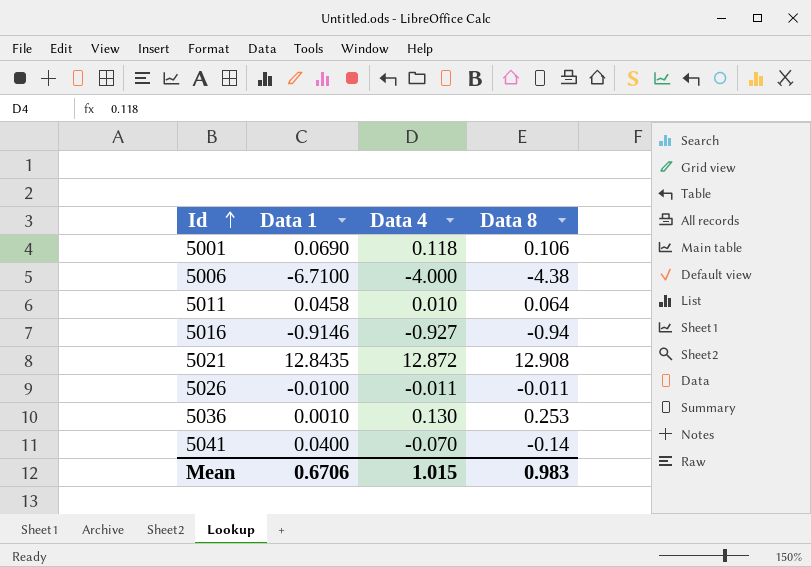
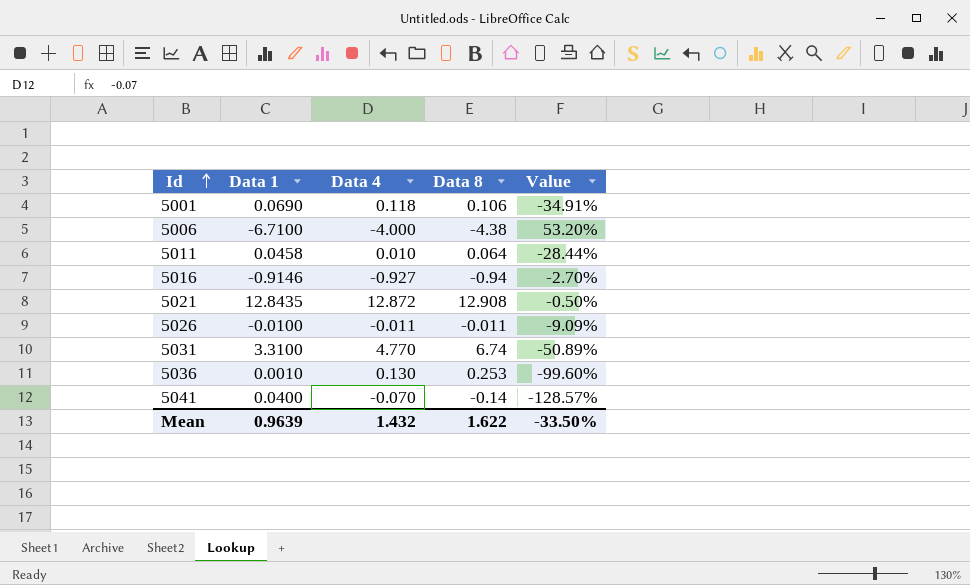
column Value | formula: none -> ([Data 1] - [Data 8]) / [Data 8]
row 5031: none -> 3.3100 | 4.770 | 6.74 | -50.89%
Mean | Data 1: 0.6706 -> 0.9639
Mean | Data 4: 1.015 -> 1.432
Mean | Data 8: 0.983 -> 1.622

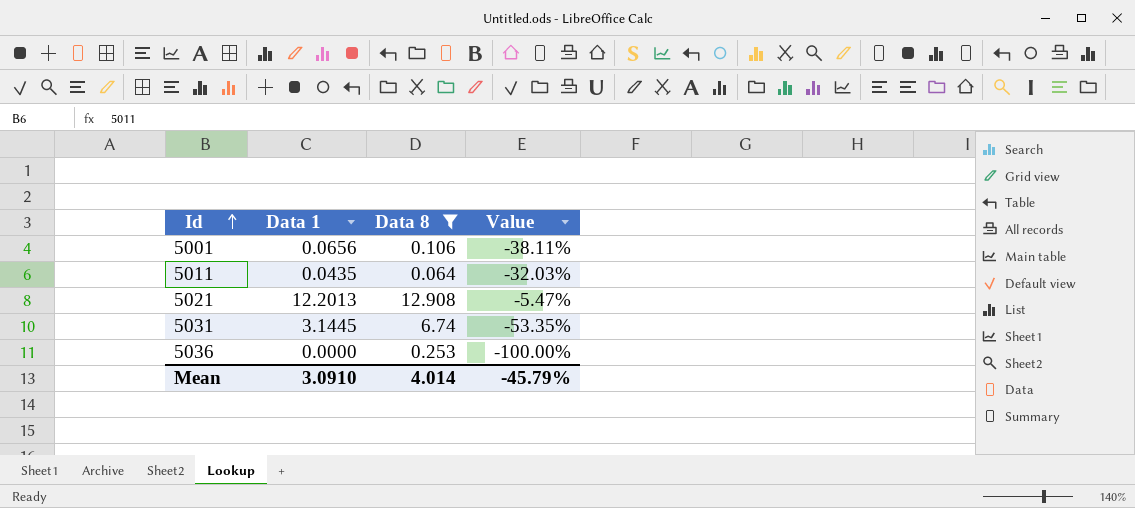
filter: none -> Data 8 >= 0.064
column Data 4 | position: 3 -> none
5001 | Data 1: 0.0690 -> 0.0656
5001 | Value: -34.91% -> -38.11%
5011 | Data 1: 0.0458 -> 0.0435
5011 | Value: -28.44% -> -32.03%
5021 | Data 1: 12.8435 -> 12.2013
5021 | Value: -0.50% -> -5.47%
5031 | Data 1: 3.3100 -> 3.1445
5031 | Value: -50.89% -> -53.35%
5036 | Data 1: 0.0010 -> 0.0000
5036 | Value: -99.60% -> -100.00%
Mean | Data 1: 0.9639 -> 3.0910
Mean | Data 8: 1.622 -> 4.014
Mean | Value: -33.50% -> -45.79%

